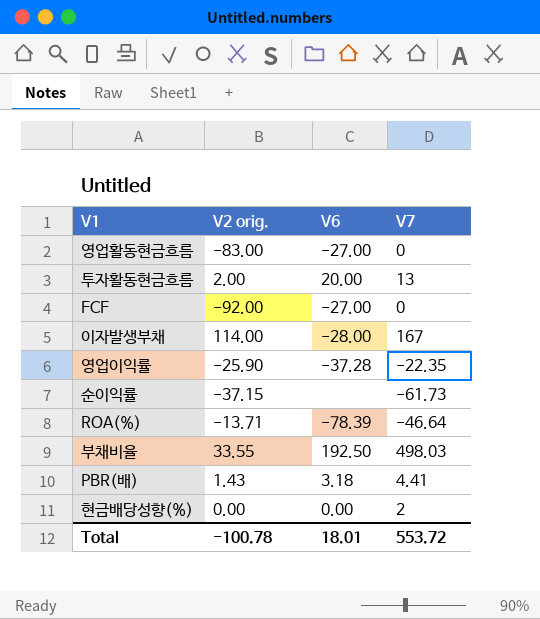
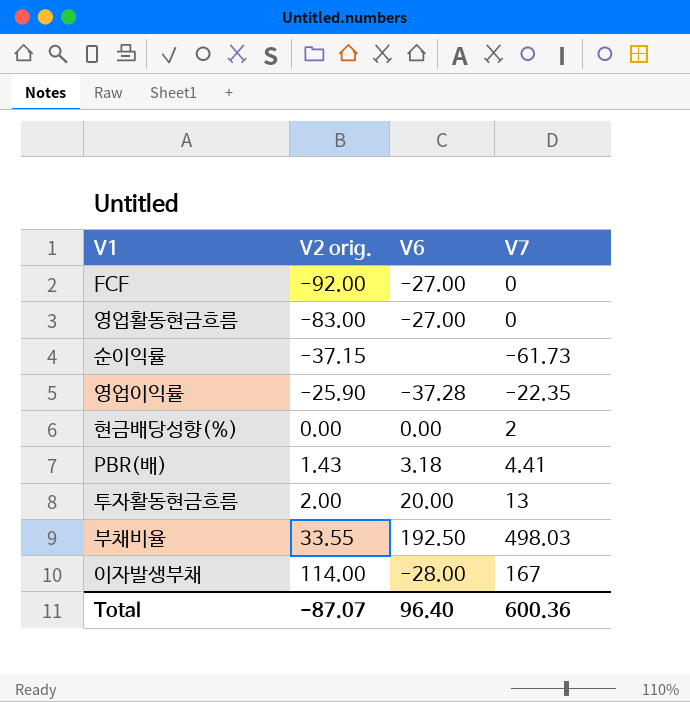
row order: none -> V2 orig. ascending
row ROA(%): -13.71 | -78.39 | -46.64 -> none
Total | V2 orig.: -100.78 -> -87.07
Total | V6: 18.01 -> 96.40
Total | V7: 553.72 -> 600.36

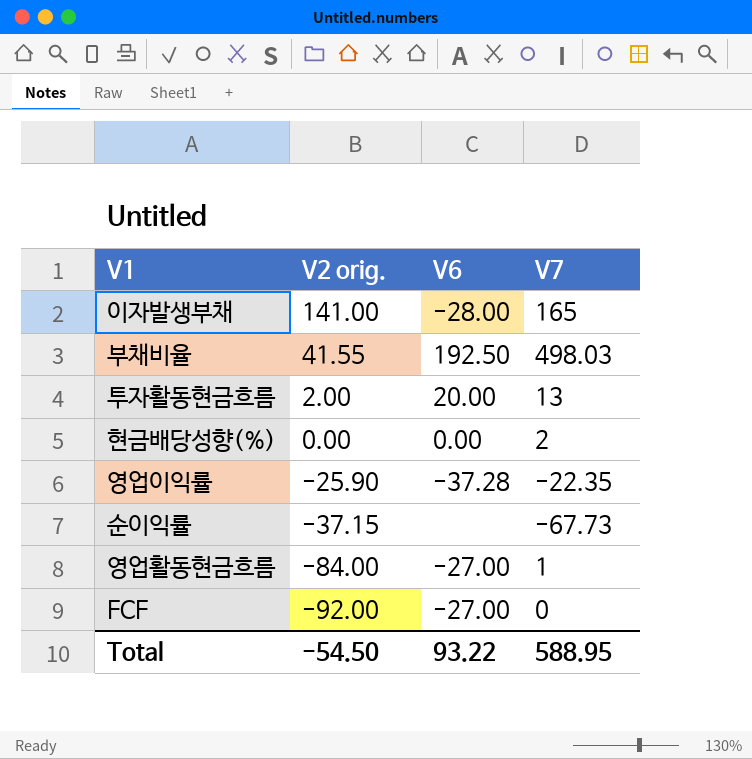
row order: V2 orig. ascending -> V2 orig. descending
row PBR(배): 1.43 | 3.18 | 4.41 -> none
이자발생부채 | V2 orig.: 114.00 -> 141.00
이자발생부채 | V7: 167 -> 165
부채비율 | V2 orig.: 33.55 -> 41.55
순이익률 | V7: -61.73 -> -67.73
영업활동현금흐름 | V2 orig.: -83.00 -> -84.00
영업활동현금흐름 | V7: 0 -> 1
Total | V2 orig.: -87.07 -> -54.50
Total | V6: 96.40 -> 93.22
Total | V7: 600.36 -> 588.95

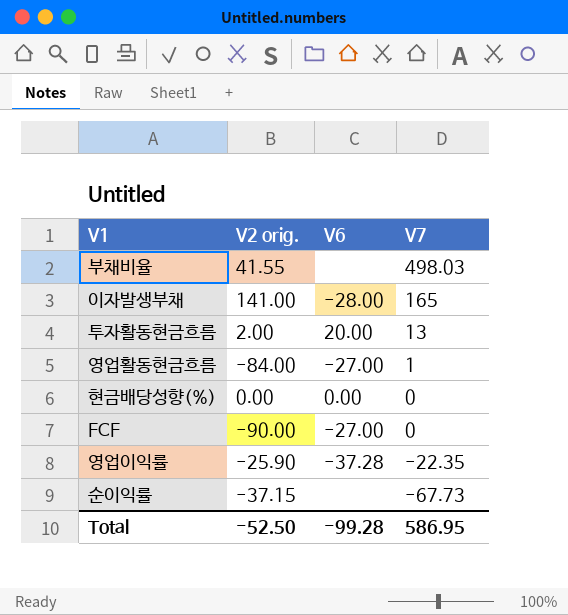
row order: V2 orig. descending -> V7 descending
부채비율 | V6: 192.50 -> none
현금배당성향(%) | V7: 2 -> 0
FCF | V2 orig.: -92.00 -> -90.00
Total | V2 orig.: -54.50 -> -52.50
Total | V6: 93.22 -> -99.28
Total | V7: 588.95 -> 586.95

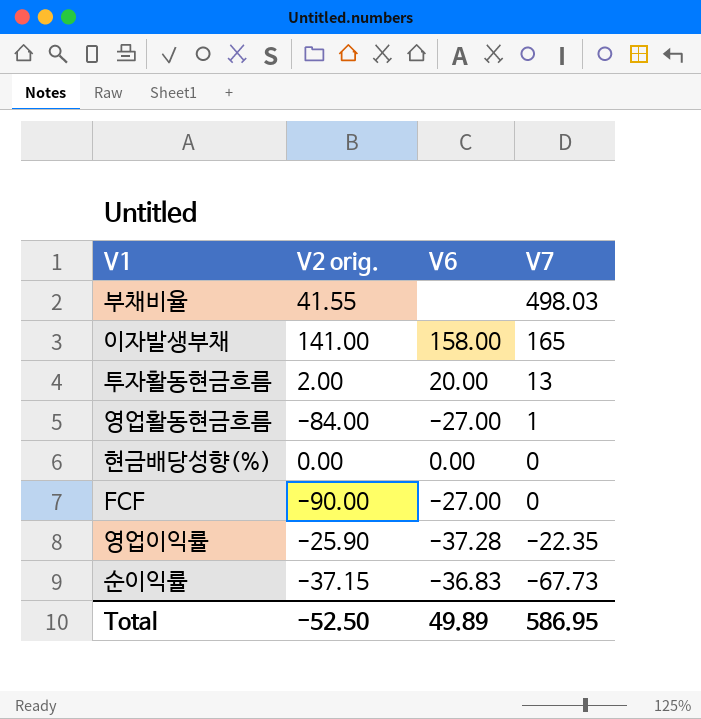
이자발생부채 | V6: -28.00 -> 158.00
순이익률 | V6: none -> -36.83
Total | V6: -99.28 -> 49.89

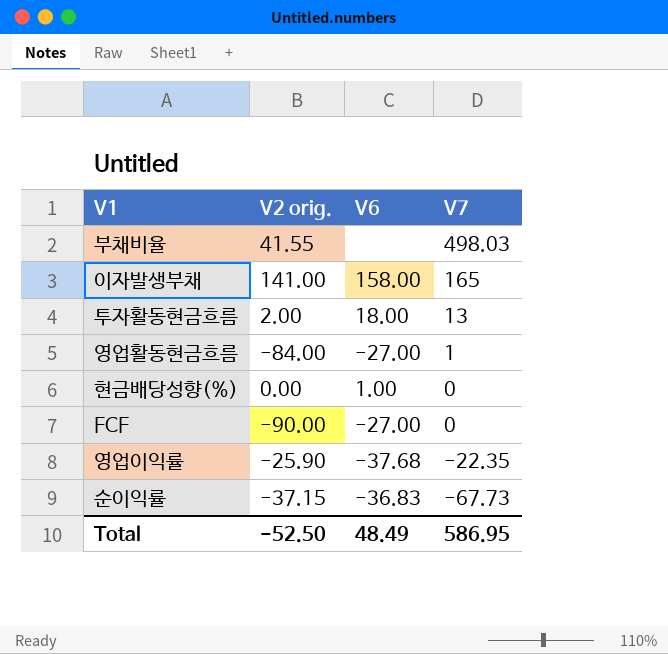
투자활동현금흐름 | V6: 20.00 -> 18.00
현금배당성향(%) | V6: 0.00 -> 1.00
영업이익률 | V6: -37.28 -> -37.68
Total | V6: 49.89 -> 48.49

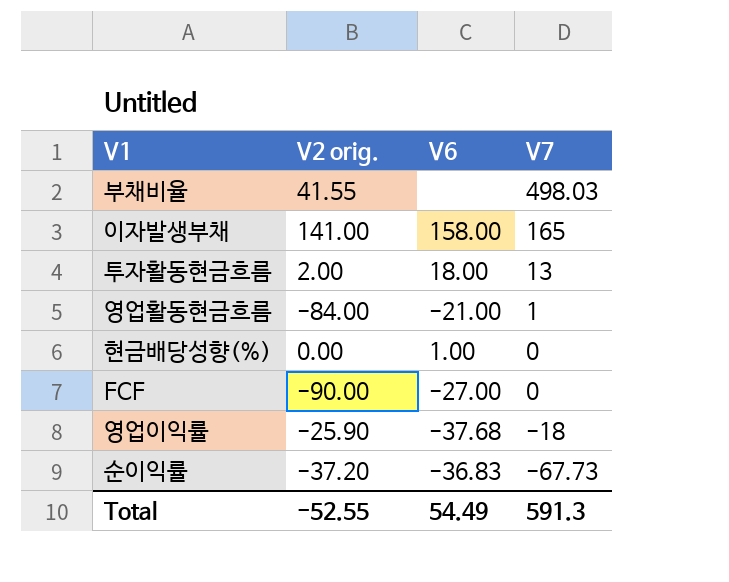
영업활동현금흐름 | V6: -27.00 -> -21.00
영업이익률 | V7: -22.35 -> -18
순이익률 | V2 orig.: -37.15 -> -37.20
Total | V2 orig.: -52.50 -> -52.55
Total | V6: 48.49 -> 54.49
Total | V7: 586.95 -> 591.3

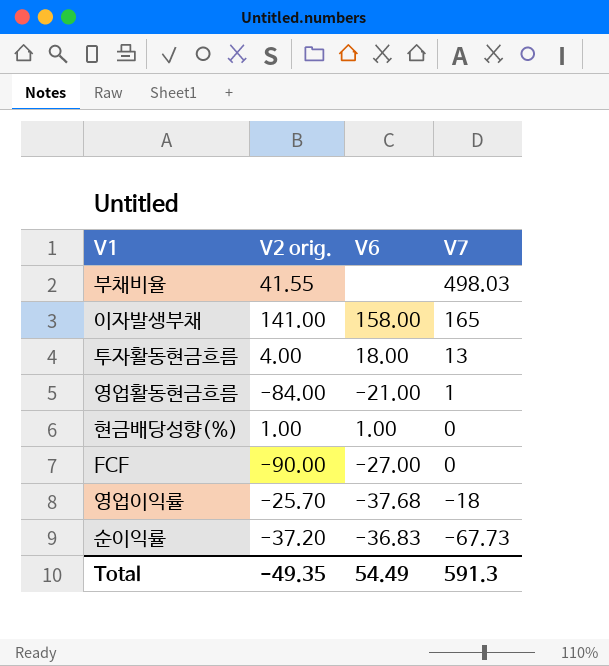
투자활동현금흐름 | V2 orig.: 2.00 -> 4.00
현금배당성향(%) | V2 orig.: 0.00 -> 1.00
영업이익률 | V2 orig.: -25.90 -> -25.70
Total | V2 orig.: -52.55 -> -49.35

